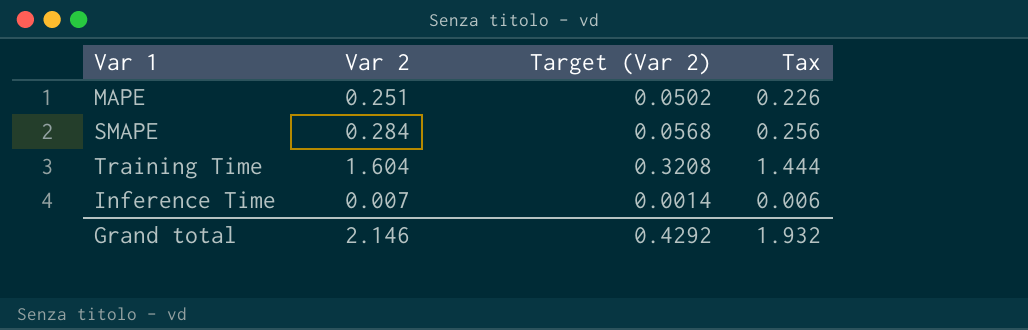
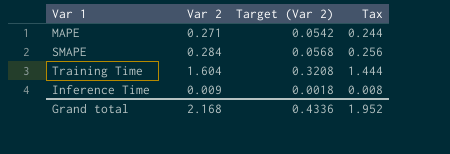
MAPE | Var 2: 0.251 -> 0.271
MAPE | Target (Var 2): 0.0502 -> 0.0542
MAPE | Tax: 0.226 -> 0.244
Inference Time | Var 2: 0.007 -> 0.009
Inference Time | Target (Var 2): 0.0014 -> 0.0018
Inference Time | Tax: 0.006 -> 0.008
Grand total | Var 2: 2.146 -> 2.168
Grand total | Target (Var 2): 0.4292 -> 0.4336
Grand total | Tax: 1.932 -> 1.952

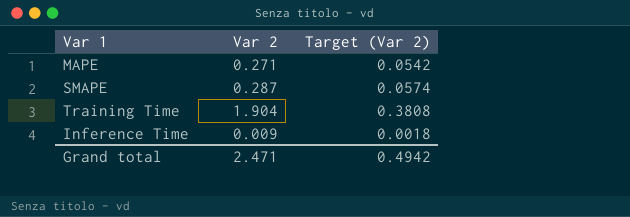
column Tax | formula: [Var 2] * 0.9 -> none
SMAPE | Var 2: 0.284 -> 0.287
SMAPE | Target (Var 2): 0.0568 -> 0.0574
Training Time | Var 2: 1.604 -> 1.904
Training Time | Target (Var 2): 0.3208 -> 0.3808
Grand total | Var 2: 2.168 -> 2.471
Grand total | Target (Var 2): 0.4336 -> 0.4942

